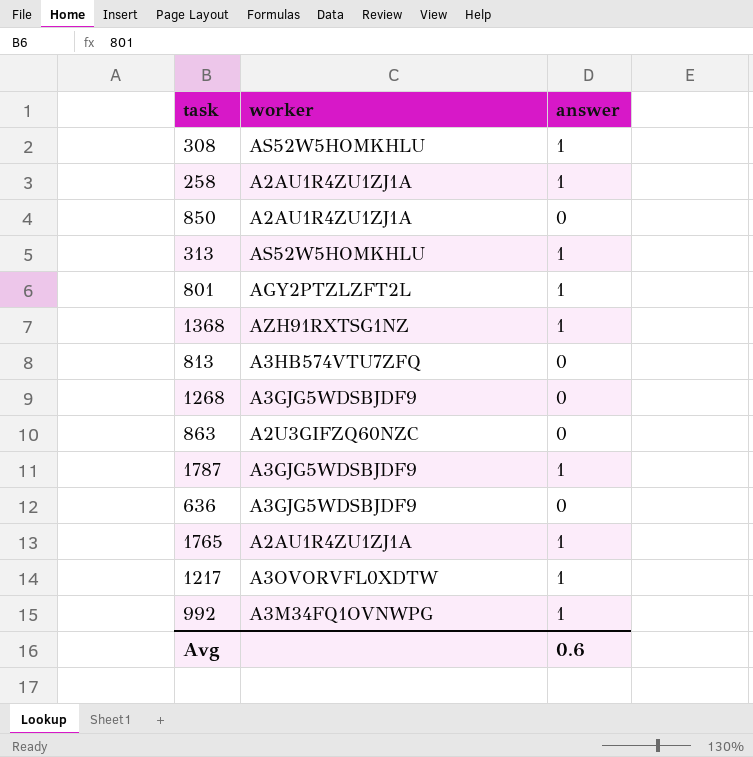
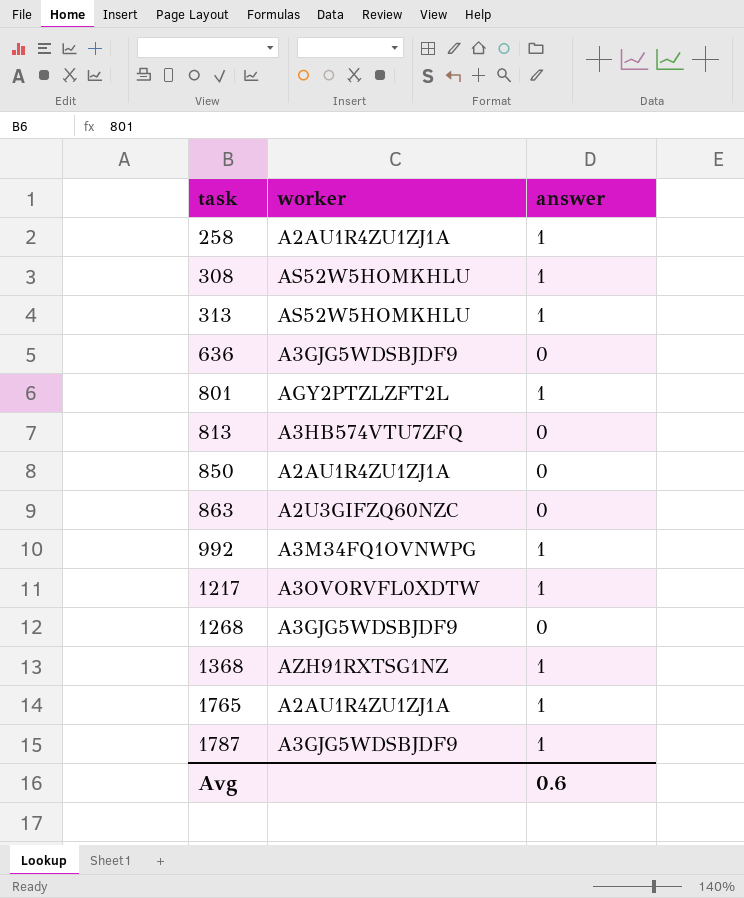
row order: none -> task ascending

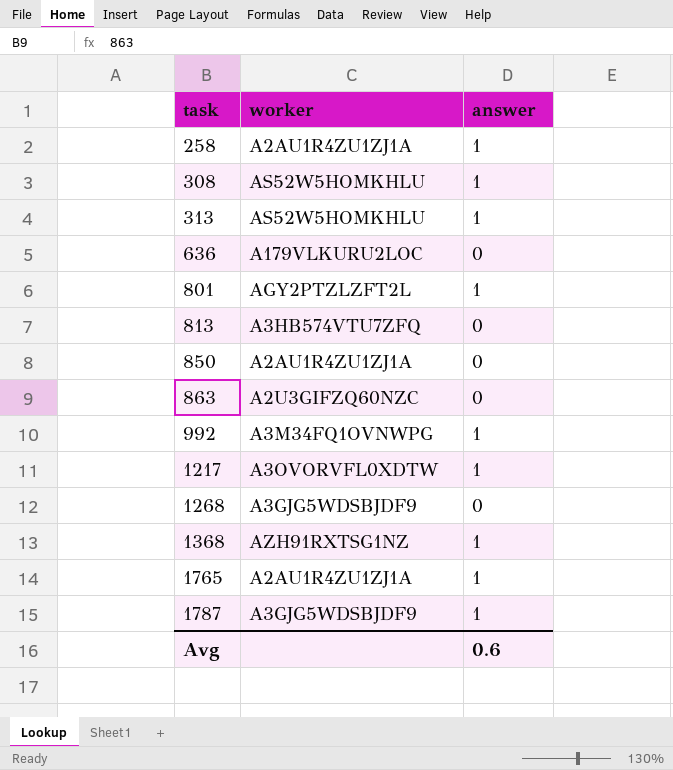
636 | worker: A3GJG5WDSBJDF9 -> A179VLKURU2LOC

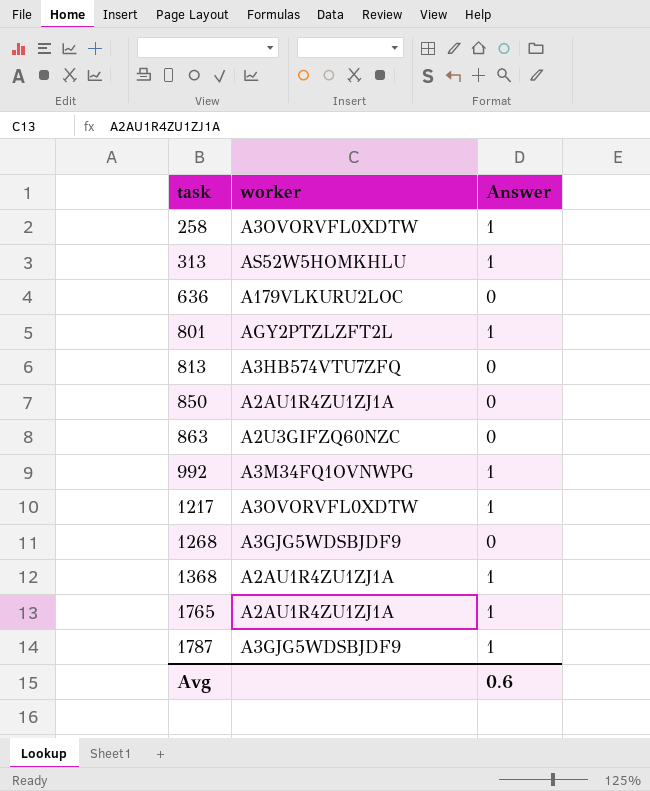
column name: answer -> Answer
row 308: AS52W5HOMKHLU | 1 -> none
258 | worker: A2AU1R4ZU1ZJ1A -> A3OVORVFL0XDTW
1368 | worker: AZH91RXTSG1NZ -> A2AU1R4ZU1ZJ1A

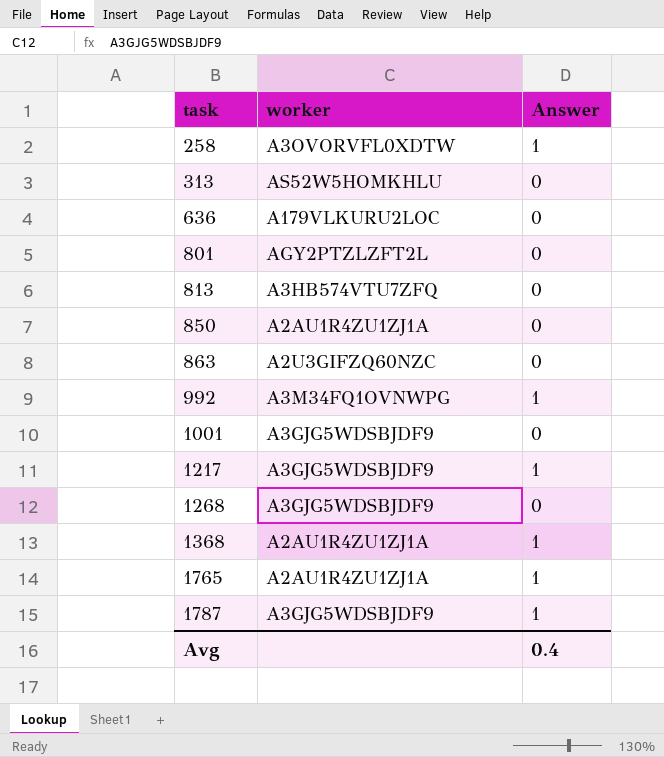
313 | Answer: 1 -> 0
801 | Answer: 1 -> 0
row 1001: none -> A3GJG5WDSBJDF9 | 0
1217 | worker: A3OVORVFL0XDTW -> A3GJG5WDSBJDF9
Avg | Answer: 0.6 -> 0.4

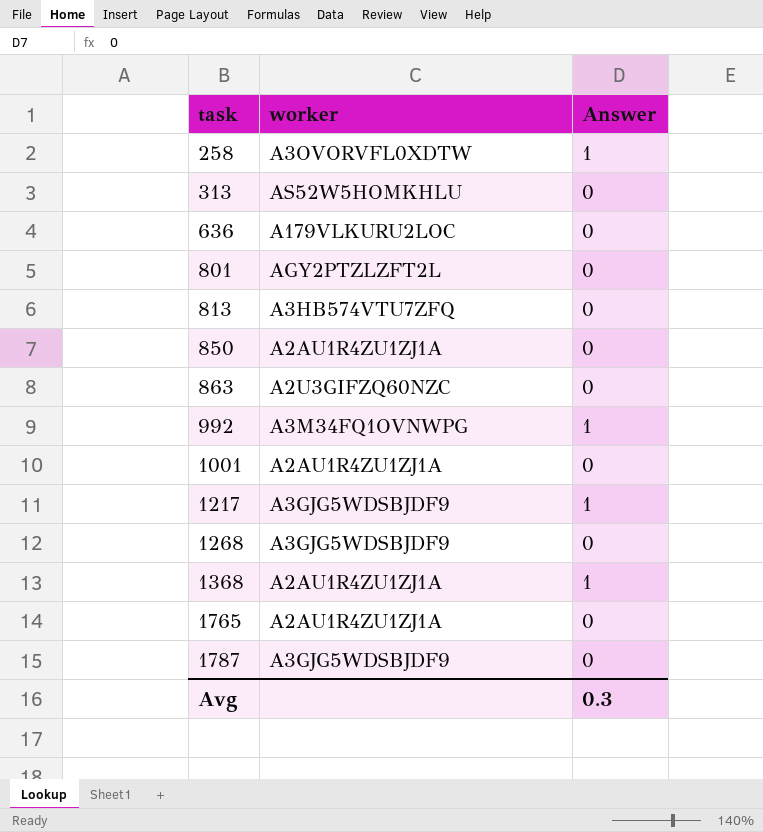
1001 | worker: A3GJG5WDSBJDF9 -> A2AU1R4ZU1ZJ1A
1765 | Answer: 1 -> 0
1787 | Answer: 1 -> 0
Avg | Answer: 0.4 -> 0.3

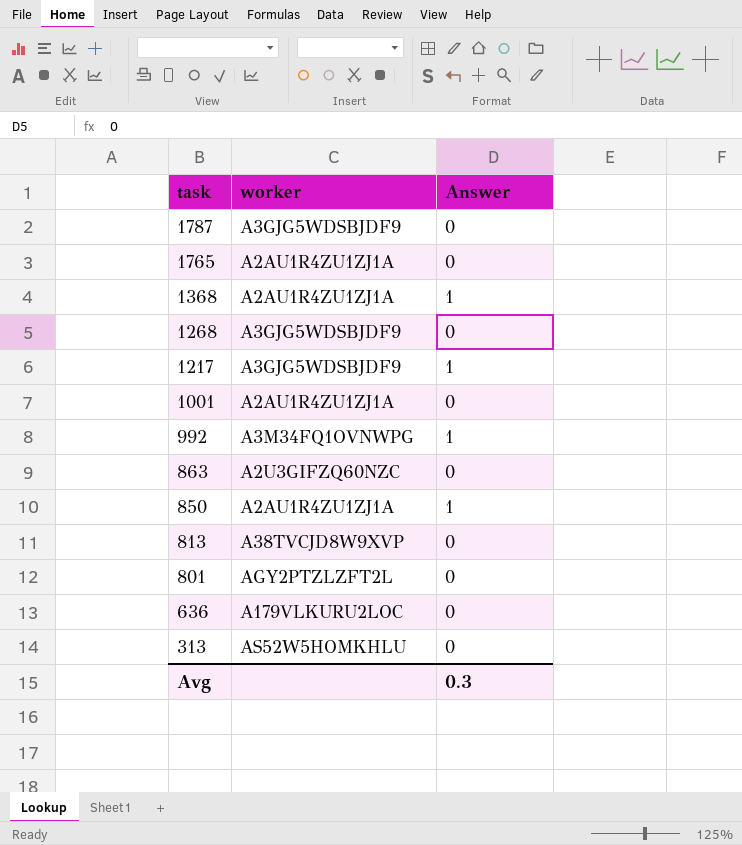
row order: task ascending -> task descending
row 258: A3OVORVFL0XDTW | 1 -> none
850 | Answer: 0 -> 1
813 | worker: A3HB574VTU7ZFQ -> A38TVCJD8W9XVP

